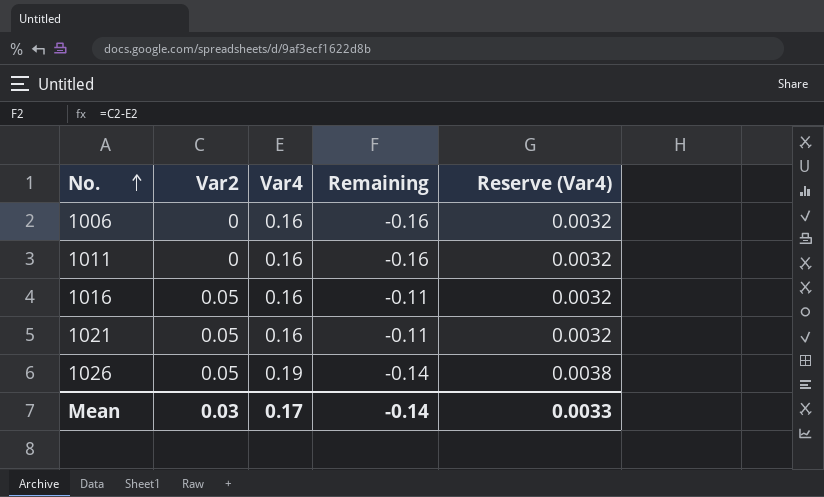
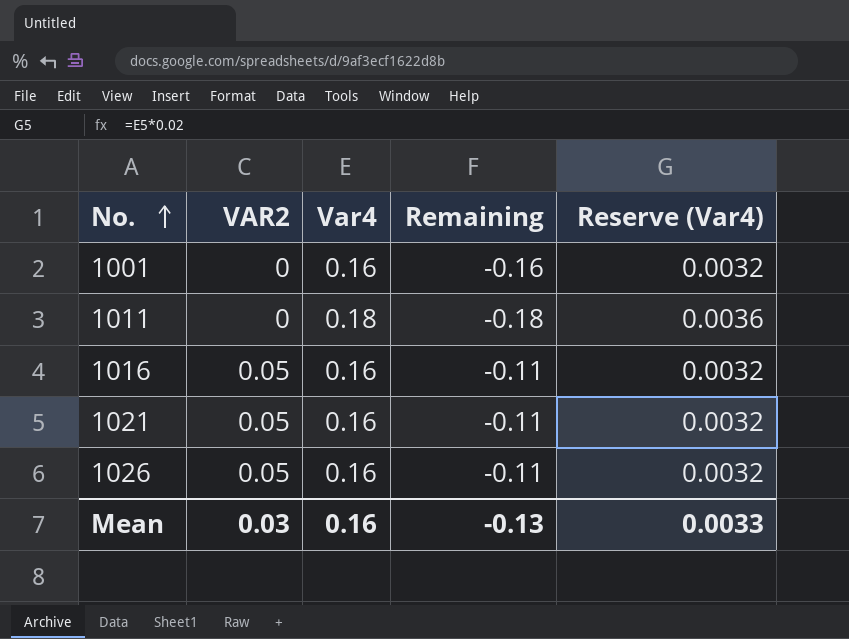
column name: Var2 -> VAR2
row 1006: 0 | 0.16 | -0.16 | 0.0032 -> none
row 1001: none -> 0 | 0.16 | -0.16 | 0.0032
1011 | Var4: 0.16 -> 0.18
1011 | Remaining: -0.16 -> -0.18
1011 | Reserve (Var4): 0.0032 -> 0.0036
1026 | Var4: 0.19 -> 0.16
1026 | Remaining: -0.14 -> -0.11
1026 | Reserve (Var4): 0.0038 -> 0.0032
Mean | Var4: 0.17 -> 0.16
Mean | Remaining: -0.14 -> -0.13

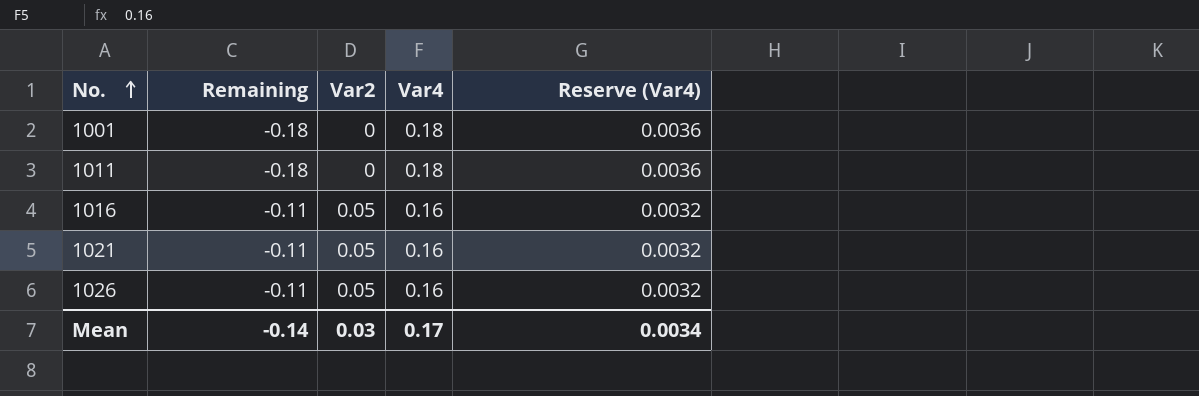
column Remaining | position: 4 -> 2
column name: VAR2 -> Var2
1001 | Remaining: -0.16 -> -0.18
1001 | Var4: 0.16 -> 0.18
1001 | Reserve (Var4): 0.0032 -> 0.0036
Mean | Remaining: -0.13 -> -0.14
Mean | Var4: 0.16 -> 0.17
Mean | Reserve (Var4): 0.0033 -> 0.0034

